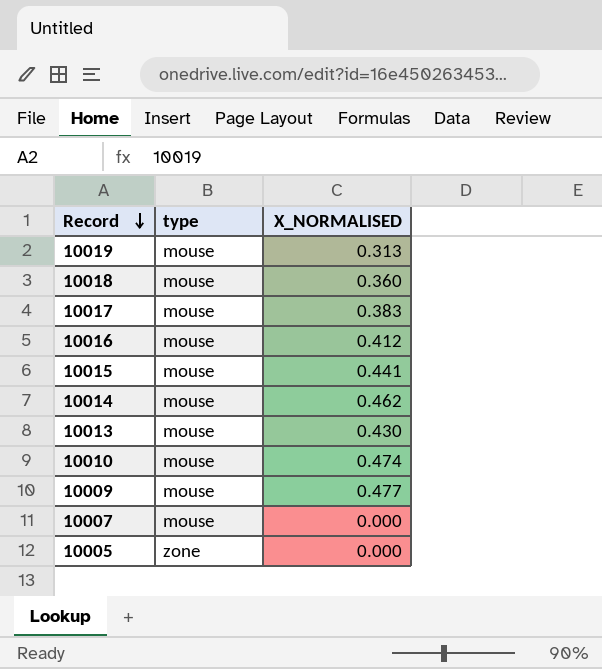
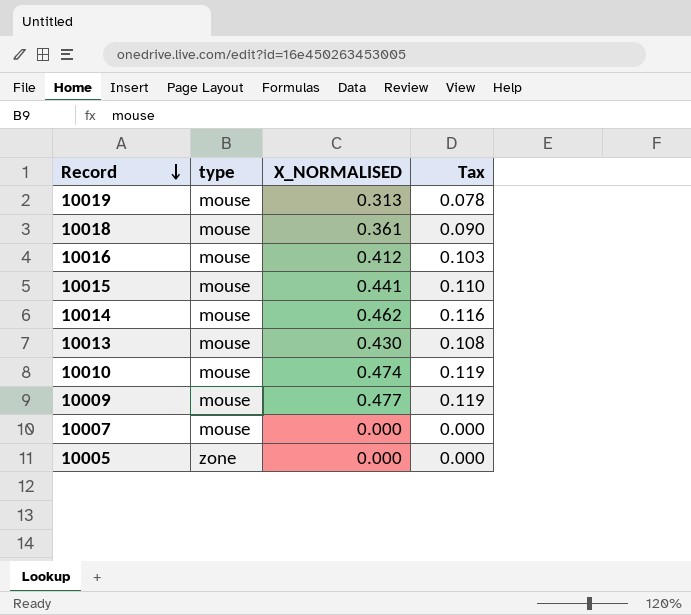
column Tax | formula: none -> [X_NORMALISED] * 0.25
row 10017: mouse | 0.383 -> none
10018 | X_NORMALISED: 0.360 -> 0.361

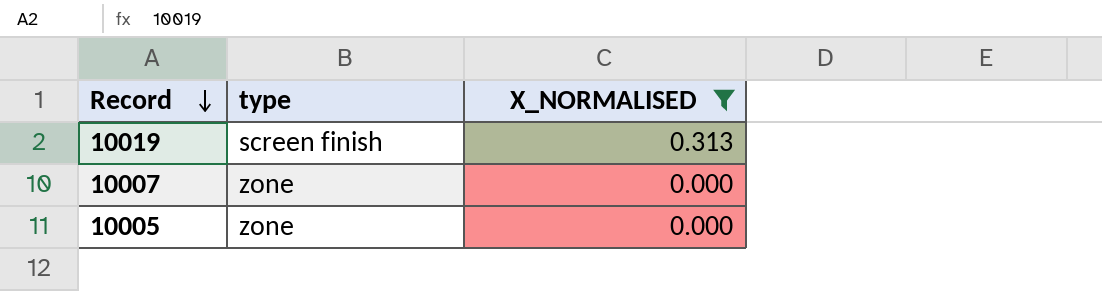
filter: none -> X_NORMALISED <= 0.313
column Tax | formula: [X_NORMALISED] * 0.25 -> none
10019 | type: mouse -> screen finish
10007 | type: mouse -> zone

